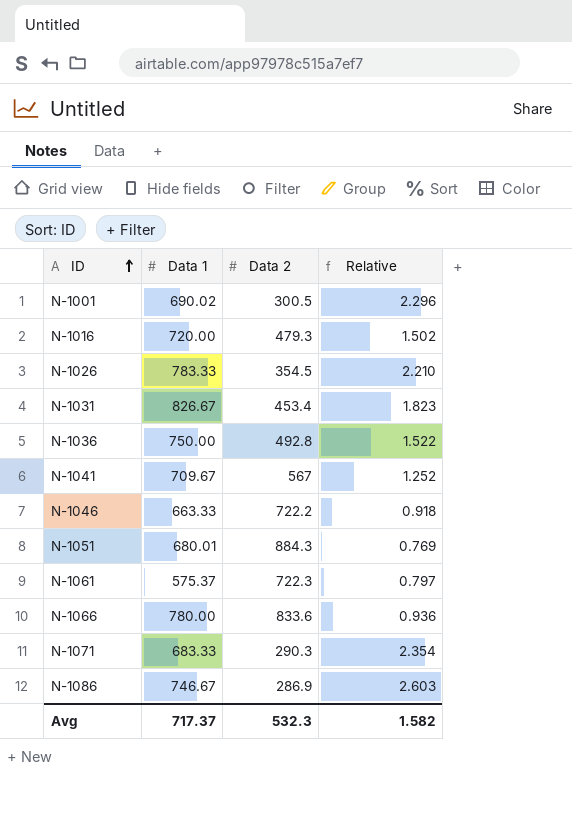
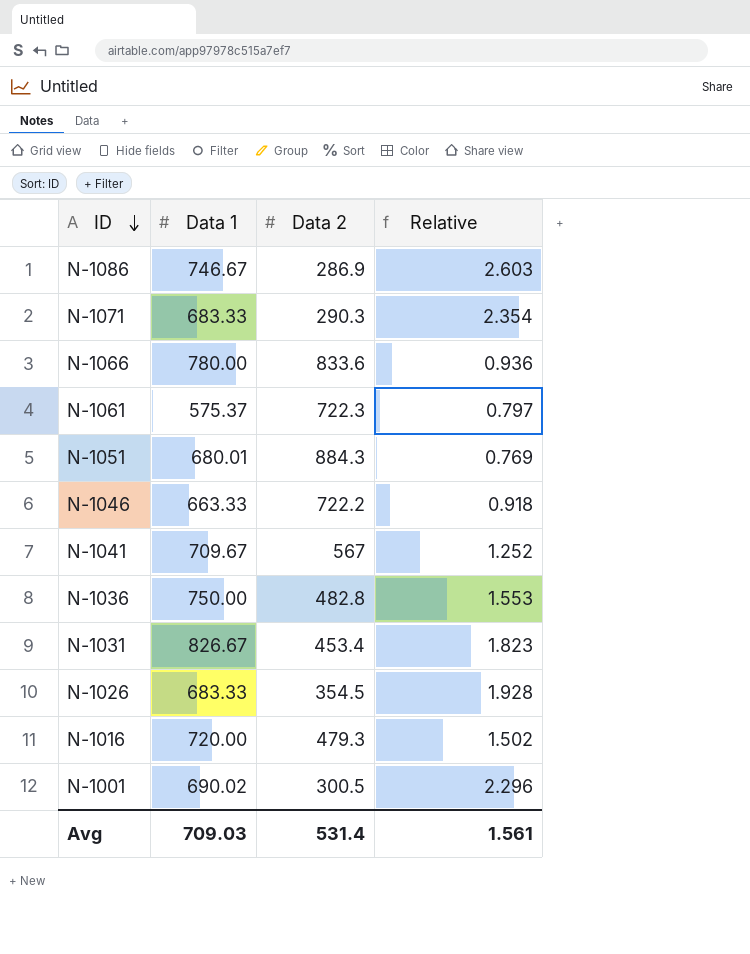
row order: ID ascending -> ID descending
N-1036 | Data 2: 492.8 -> 482.8
N-1036 | Relative: 1.522 -> 1.553
N-1026 | Data 1: 783.33 -> 683.33
N-1026 | Relative: 2.210 -> 1.928
Avg | Data 1: 717.37 -> 709.03
Avg | Data 2: 532.3 -> 531.4
Avg | Relative: 1.582 -> 1.561

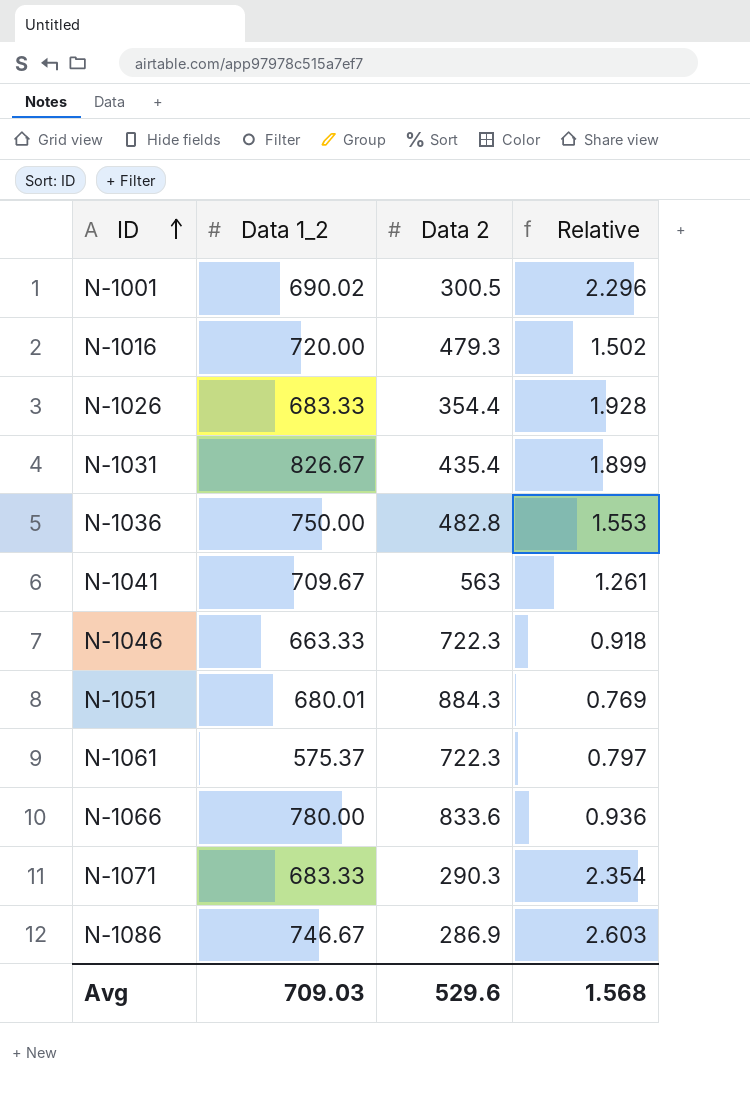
row order: ID descending -> ID ascending
column name: Data 1 -> Data 1_2
N-1026 | Data 2: 354.5 -> 354.4
N-1031 | Data 2: 453.4 -> 435.4
N-1031 | Relative: 1.823 -> 1.899
N-1041 | Data 2: 567 -> 563
N-1041 | Relative: 1.252 -> 1.261
N-1046 | Data 2: 722.2 -> 722.3
Avg | Data 2: 531.4 -> 529.6
Avg | Relative: 1.561 -> 1.568

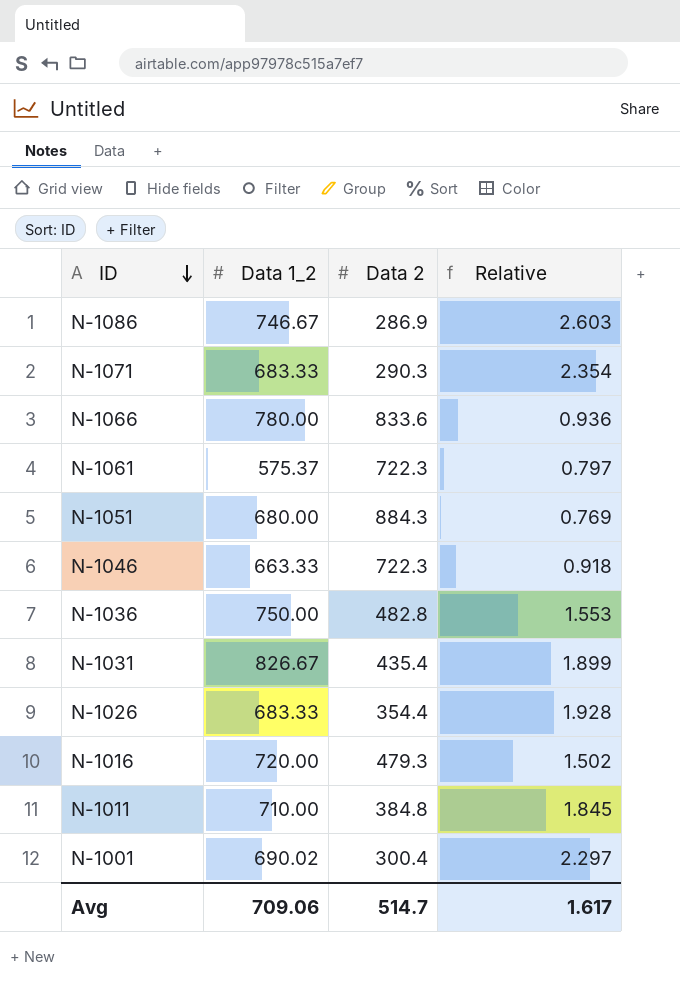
row order: ID ascending -> ID descending
row N-1041: 709.67 | 563 | 1.261 -> none
N-1051 | Data 1_2: 680.01 -> 680.00
row N-1011: none -> 710.00 | 384.8 | 1.845
N-1001 | Data 2: 300.5 -> 300.4
N-1001 | Relative: 2.296 -> 2.297
Avg | Data 1_2: 709.03 -> 709.06
Avg | Data 2: 529.6 -> 514.7
Avg | Relative: 1.568 -> 1.617

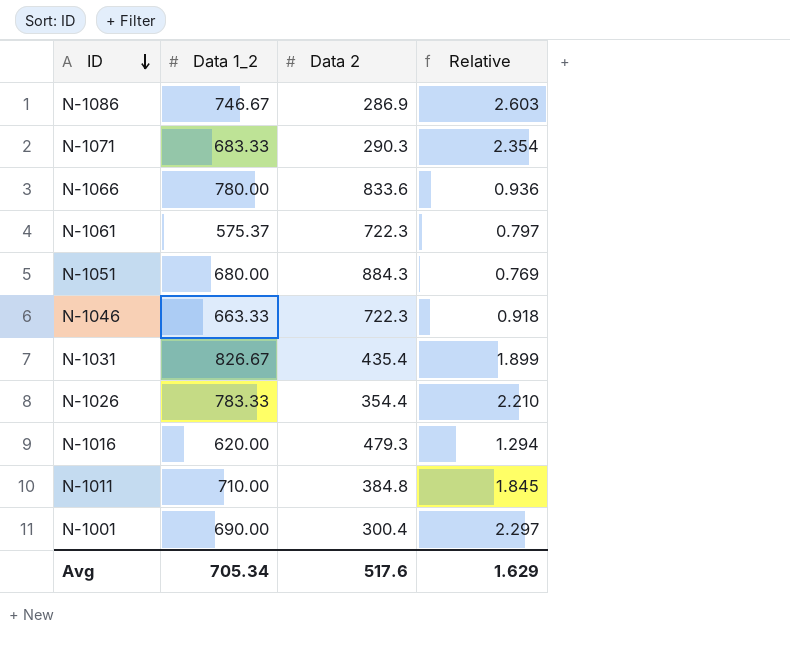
row N-1036: 750.00 | 482.8 | 1.553 -> none
N-1026 | Data 1_2: 683.33 -> 783.33
N-1026 | Relative: 1.928 -> 2.210
N-1016 | Data 1_2: 720.00 -> 620.00
N-1016 | Relative: 1.502 -> 1.294
N-1001 | Data 1_2: 690.02 -> 690.00
Avg | Data 1_2: 709.06 -> 705.34
Avg | Data 2: 514.7 -> 517.6
Avg | Relative: 1.617 -> 1.629

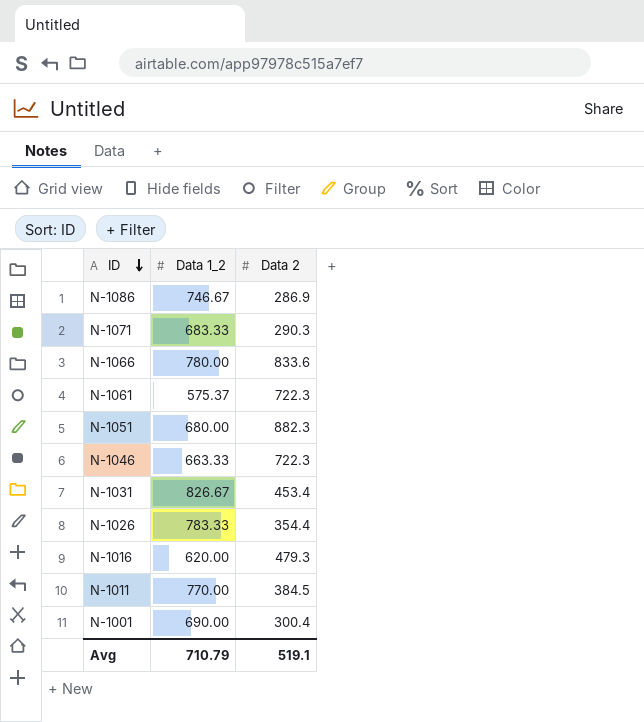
column Relative | formula: [Data 1_2] / [Data 2] -> none
N-1051 | Data 2: 884.3 -> 882.3
N-1031 | Data 2: 435.4 -> 453.4
N-1011 | Data 1_2: 710.00 -> 770.00
N-1011 | Data 2: 384.8 -> 384.5
Avg | Data 1_2: 705.34 -> 710.79
Avg | Data 2: 517.6 -> 519.1

